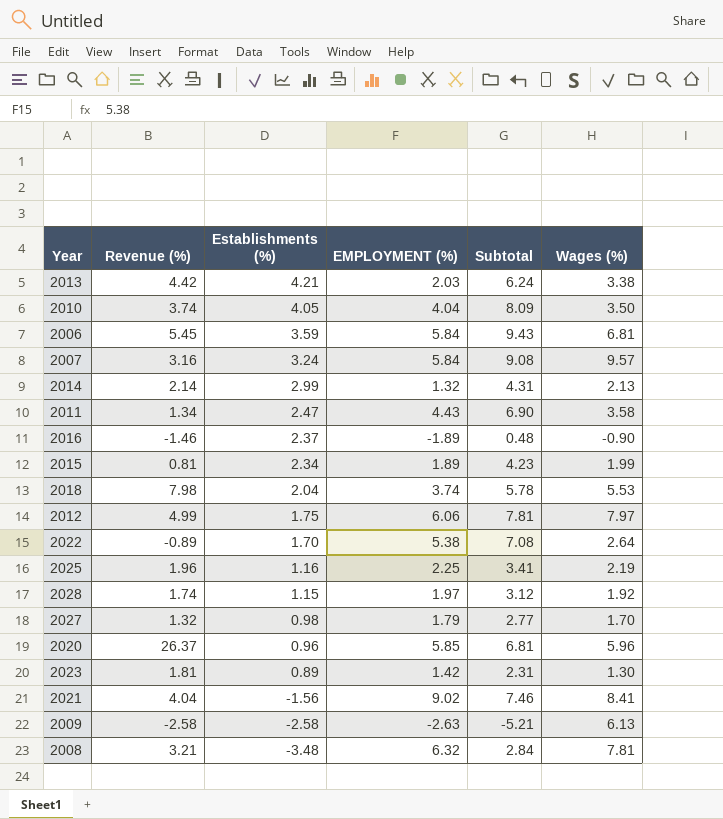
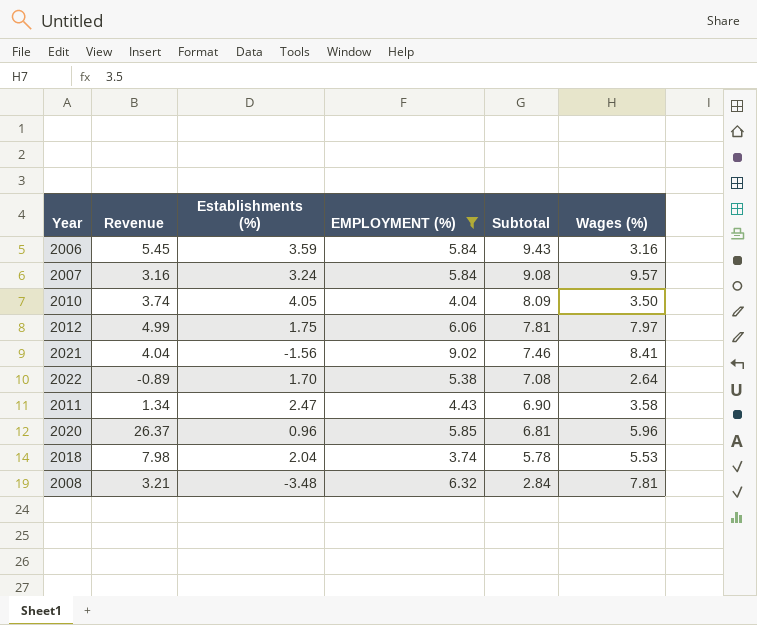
filter: none -> EMPLOYMENT (%) >= 3.74
row order: Establishments (%) descending -> Subtotal descending
column name: Revenue (%) -> Revenue
2006 | Wages (%): 6.81 -> 3.16

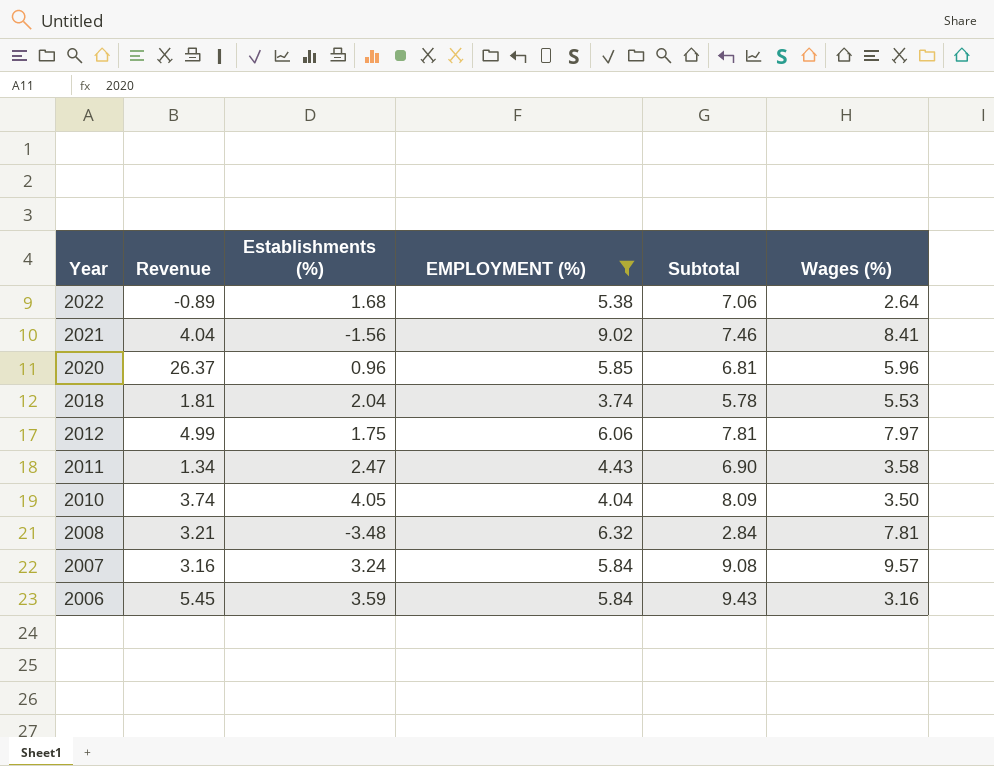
row order: Subtotal descending -> Year descending
2022 | Establishments (%): 1.70 -> 1.68
2022 | Subtotal: 7.08 -> 7.06
2018 | Revenue: 7.98 -> 1.81

